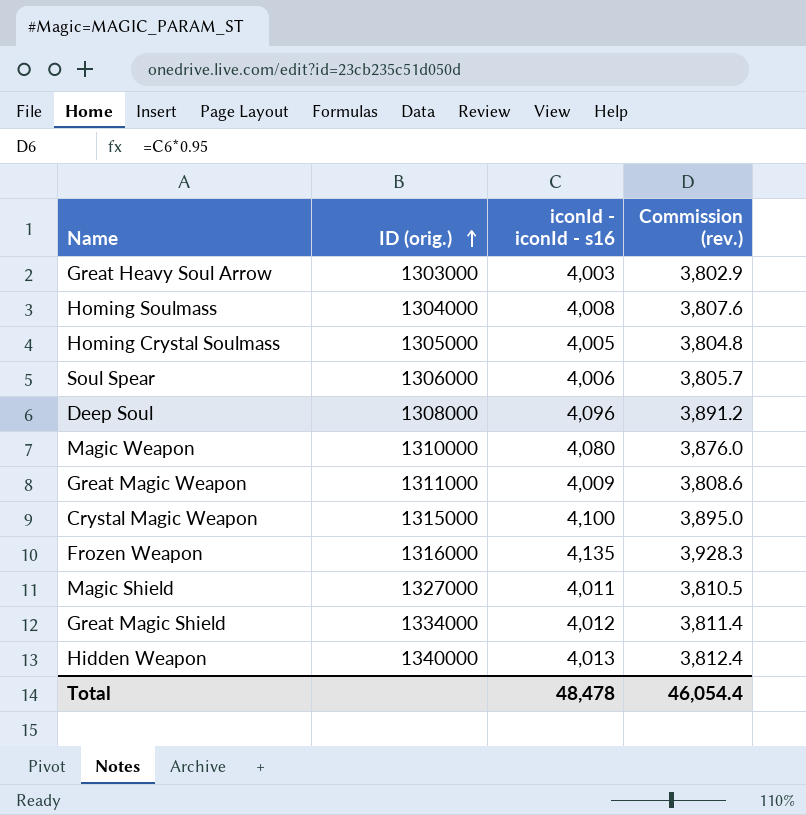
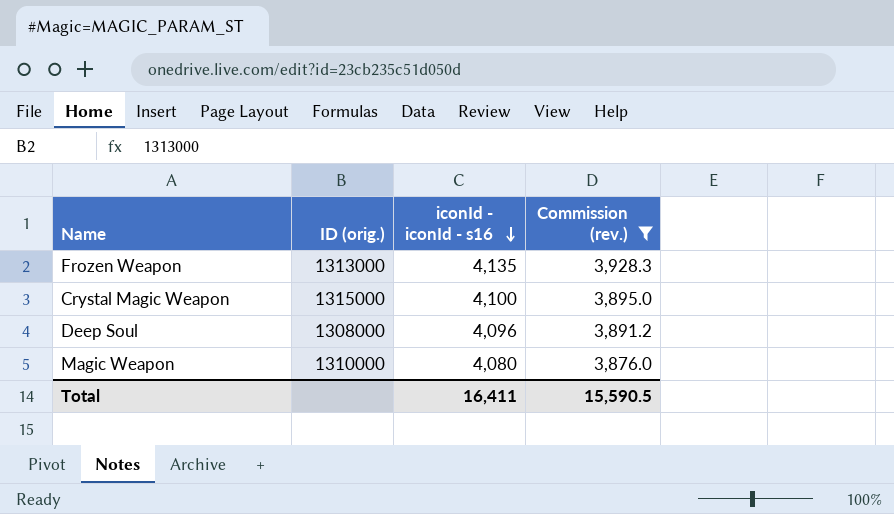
filter: none -> Commission (rev.) >= 3,876.0
row order: ID (orig.) ascending -> iconId - iconId - s16 descending
Frozen Weapon | ID (orig.): 1316000 -> 1313000
Total | iconId - iconId - s16: 48,478 -> 16,411
Total | Commission (rev.): 46,054.4 -> 15,590.5

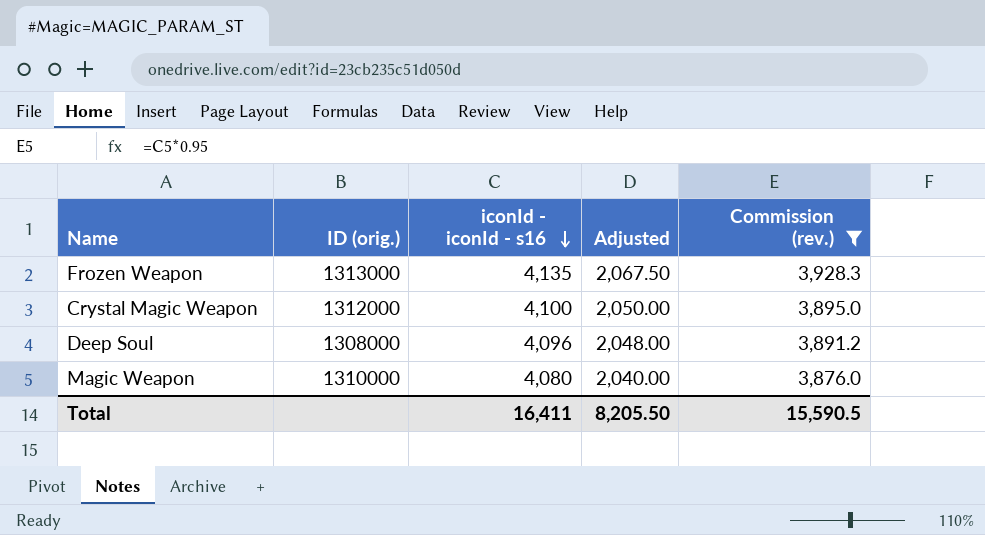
column Adjusted | formula: none -> [iconId - iconId - s16] * 0.5
Crystal Magic Weapon | ID (orig.): 1315000 -> 1312000

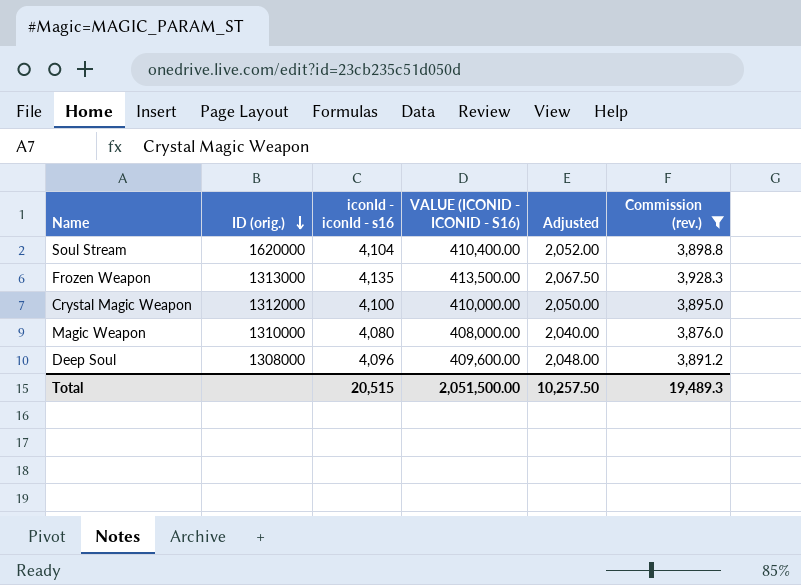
row order: iconId - iconId - s16 descending -> ID (orig.) descending
column VALUE (ICONID - ICONID - S16) | formula: none -> [iconId - iconId - s16] * 100
row Soul Stream: none -> 1620000 | 4,104 | 410,400.00 | 2,052.00 | 3,898.8
Total | iconId - iconId - s16: 16,411 -> 20,515
Total | Adjusted: 8,205.50 -> 10,257.50
Total | Commission (rev.): 15,590.5 -> 19,489.3

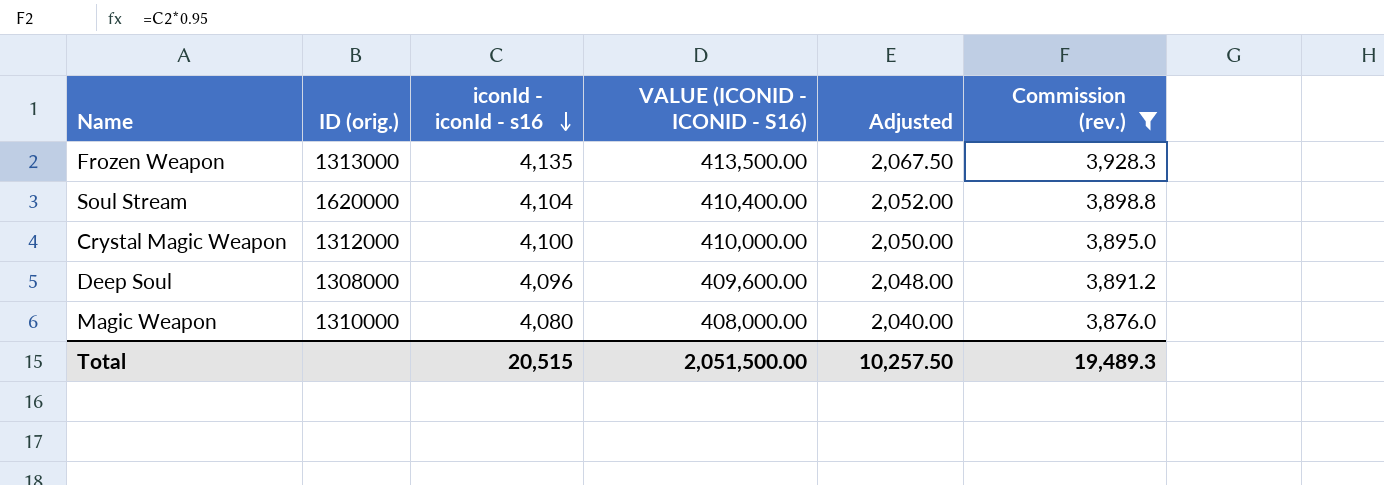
row order: ID (orig.) descending -> iconId - iconId - s16 descending

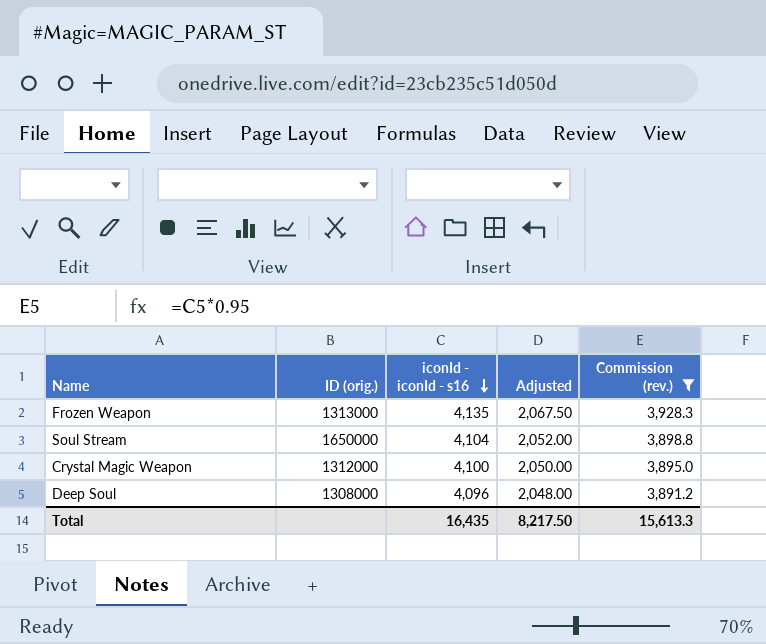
column VALUE (ICONID - ICONID - S16) | formula: [iconId - iconId - s16] * 100 -> none
row Magic Weapon: 1310000 | 4,080 | 408,000.00 | 2,040.00 | 3,876.0 -> none
Soul Stream | ID (orig.): 1620000 -> 1650000
Total | iconId - iconId - s16: 20,515 -> 16,435
Total | Adjusted: 10,257.50 -> 8,217.50
Total | Commission (rev.): 19,489.3 -> 15,613.3

